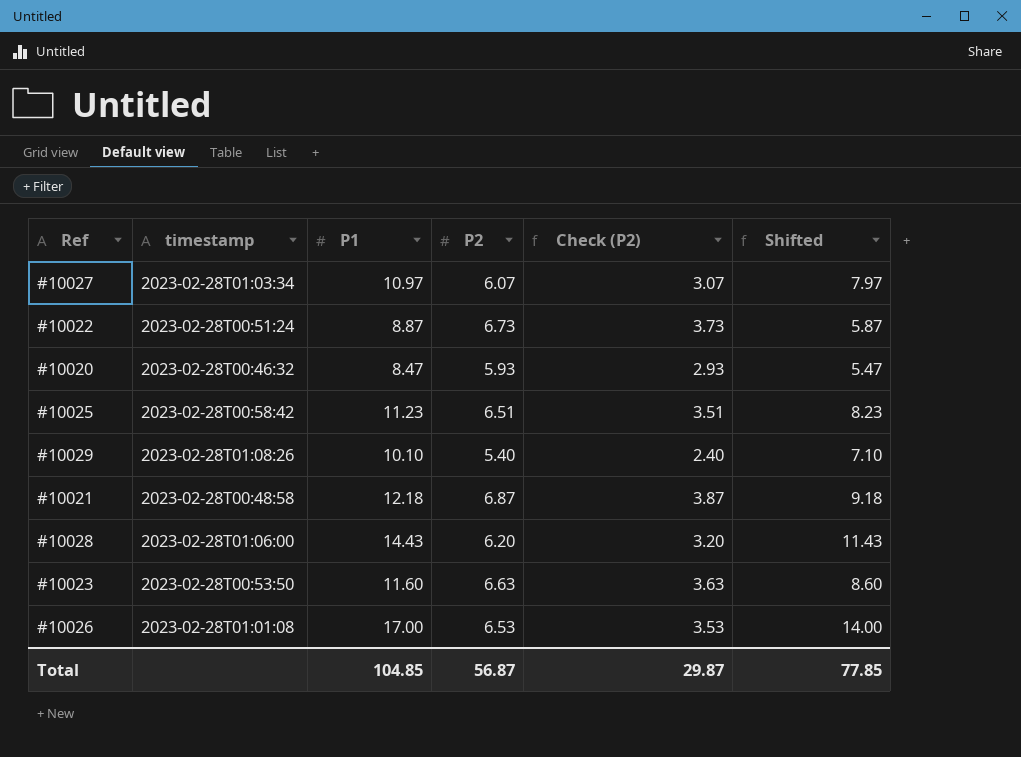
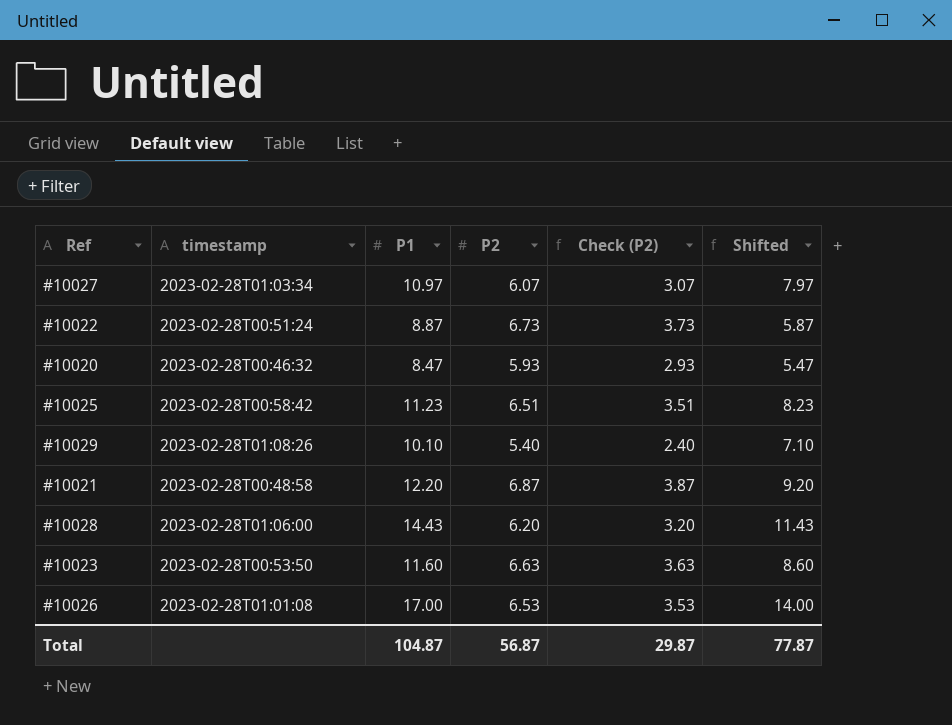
#10021 | P1: 12.18 -> 12.20
#10021 | Shifted: 9.18 -> 9.20
Total | P1: 104.85 -> 104.87
Total | Shifted: 77.85 -> 77.87

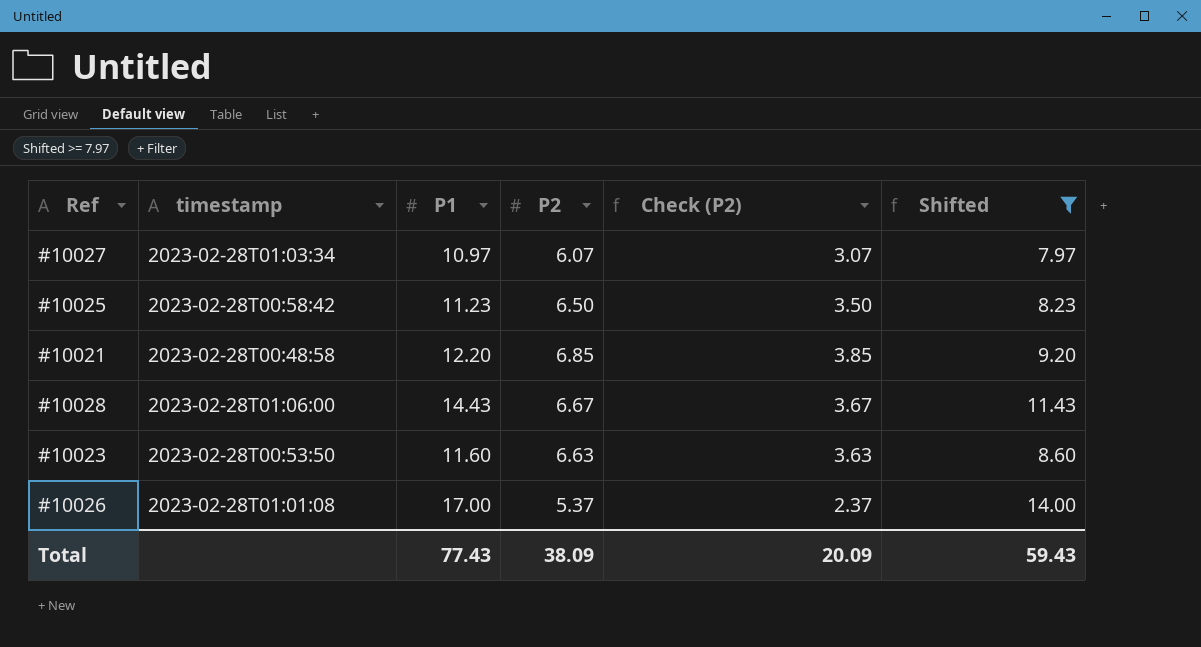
filter: none -> Shifted >= 7.97
#10025 | P2: 6.51 -> 6.50
#10025 | Check (P2): 3.51 -> 3.50
#10021 | P2: 6.87 -> 6.85
#10021 | Check (P2): 3.87 -> 3.85
#10028 | P2: 6.20 -> 6.67
#10028 | Check (P2): 3.20 -> 3.67
#10026 | P2: 6.53 -> 5.37
#10026 | Check (P2): 3.53 -> 2.37
Total | P1: 104.87 -> 77.43
Total | P2: 56.87 -> 38.09
Total | Check (P2): 29.87 -> 20.09
Total | Shifted: 77.87 -> 59.43

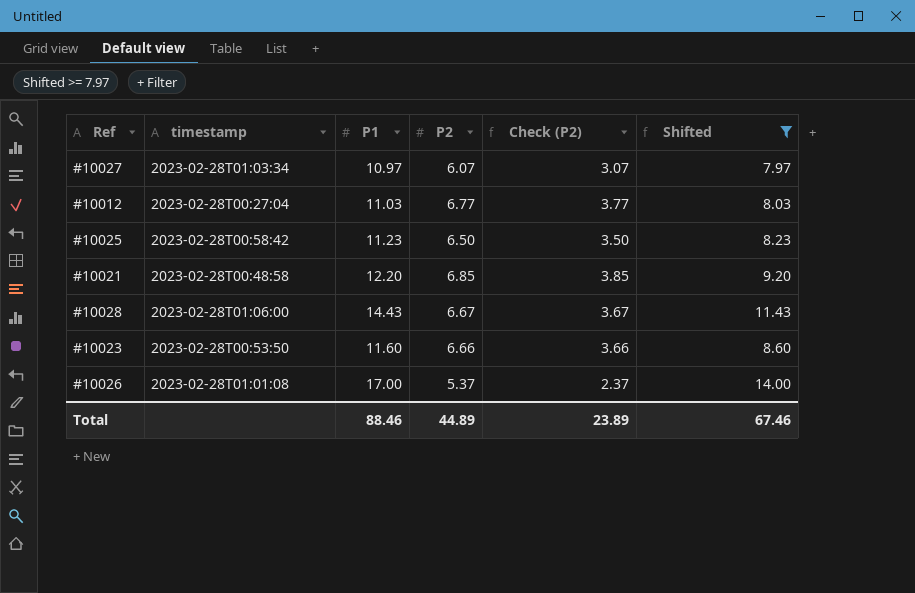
row #10012: none -> 2023-02-28T00:27:04 | 11.03 | 6.77 | 3.77 | 8.03
#10023 | P2: 6.63 -> 6.66
#10023 | Check (P2): 3.63 -> 3.66
Total | P1: 77.43 -> 88.46
Total | P2: 38.09 -> 44.89
Total | Check (P2): 20.09 -> 23.89
Total | Shifted: 59.43 -> 67.46

